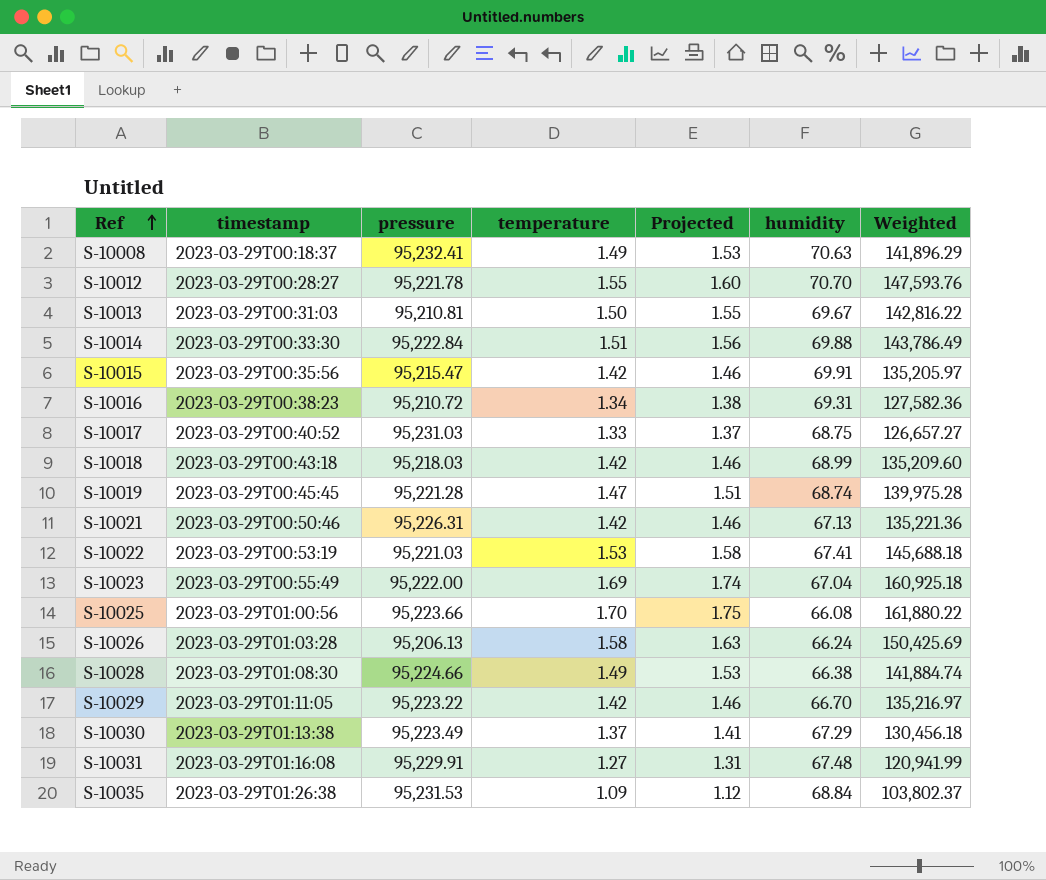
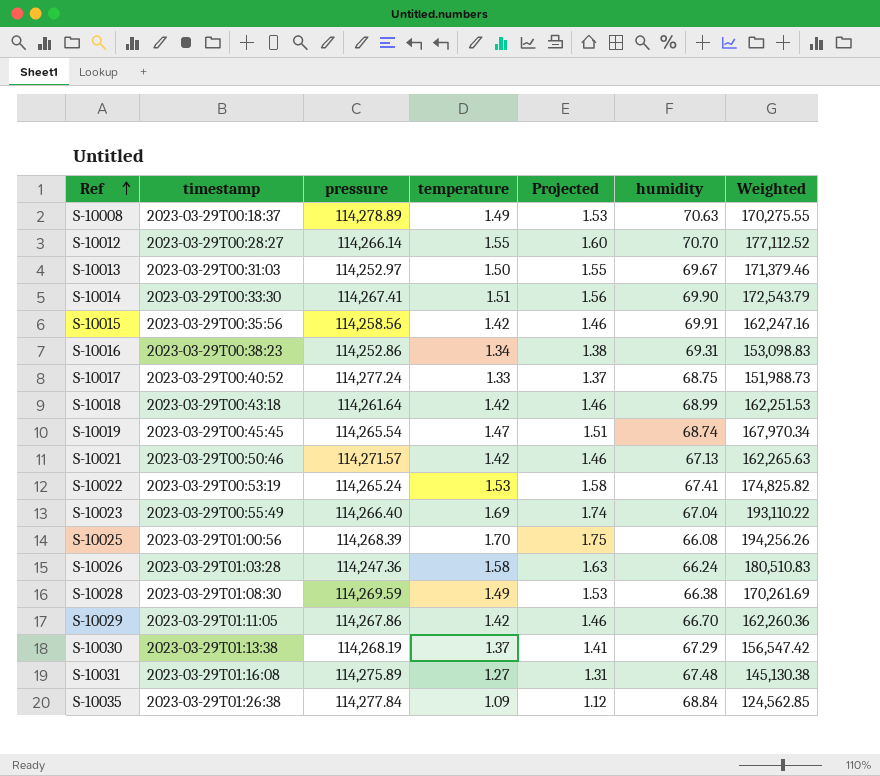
S-10008 | pressure: 95,232.41 -> 114,278.89
S-10008 | Weighted: 141,896.29 -> 170,275.55
S-10012 | pressure: 95,221.78 -> 114,266.14
S-10012 | Weighted: 147,593.76 -> 177,112.52
S-10013 | pressure: 95,210.81 -> 114,252.97
S-10013 | Weighted: 142,816.22 -> 171,379.46
S-10014 | pressure: 95,222.84 -> 114,267.41
S-10014 | humidity: 69.88 -> 69.90
S-10014 | Weighted: 143,786.49 -> 172,543.79
S-10015 | pressure: 95,215.47 -> 114,258.56
S-10015 | Weighted: 135,205.97 -> 162,247.16
S-10016 | pressure: 95,210.72 -> 114,252.86
S-10016 | Weighted: 127,582.36 -> 153,098.83
S-10017 | pressure: 95,231.03 -> 114,277.24
S-10017 | Weighted: 126,657.27 -> 151,988.73
S-10018 | pressure: 95,218.03 -> 114,261.64
S-10018 | Weighted: 135,209.60 -> 162,251.53
S-10019 | pressure: 95,221.28 -> 114,265.54
S-10019 | Weighted: 139,975.28 -> 167,970.34
S-10021 | pressure: 95,226.31 -> 114,271.57
S-10021 | Weighted: 135,221.36 -> 162,265.63
S-10022 | pressure: 95,221.03 -> 114,265.24
S-10022 | Weighted: 145,688.18 -> 174,825.82
S-10023 | pressure: 95,222.00 -> 114,266.40
S-10023 | Weighted: 160,925.18 -> 193,110.22
S-10025 | pressure: 95,223.66 -> 114,268.39
S-10025 | Weighted: 161,880.22 -> 194,256.26
S-10026 | pressure: 95,206.13 -> 114,247.36
S-10026 | Weighted: 150,425.69 -> 180,510.83
S-10028 | pressure: 95,224.66 -> 114,269.59
S-10028 | Weighted: 141,884.74 -> 170,261.69
S-10029 | pressure: 95,223.22 -> 114,267.86
S-10029 | Weighted: 135,216.97 -> 162,260.36
S-10030 | pressure: 95,223.49 -> 114,268.19
S-10030 | Weighted: 130,456.18 -> 156,547.42
S-10031 | pressure: 95,229.91 -> 114,275.89
S-10031 | Weighted: 120,941.99 -> 145,130.38
S-10035 | pressure: 95,231.53 -> 114,277.84
S-10035 | Weighted: 103,802.37 -> 124,562.85

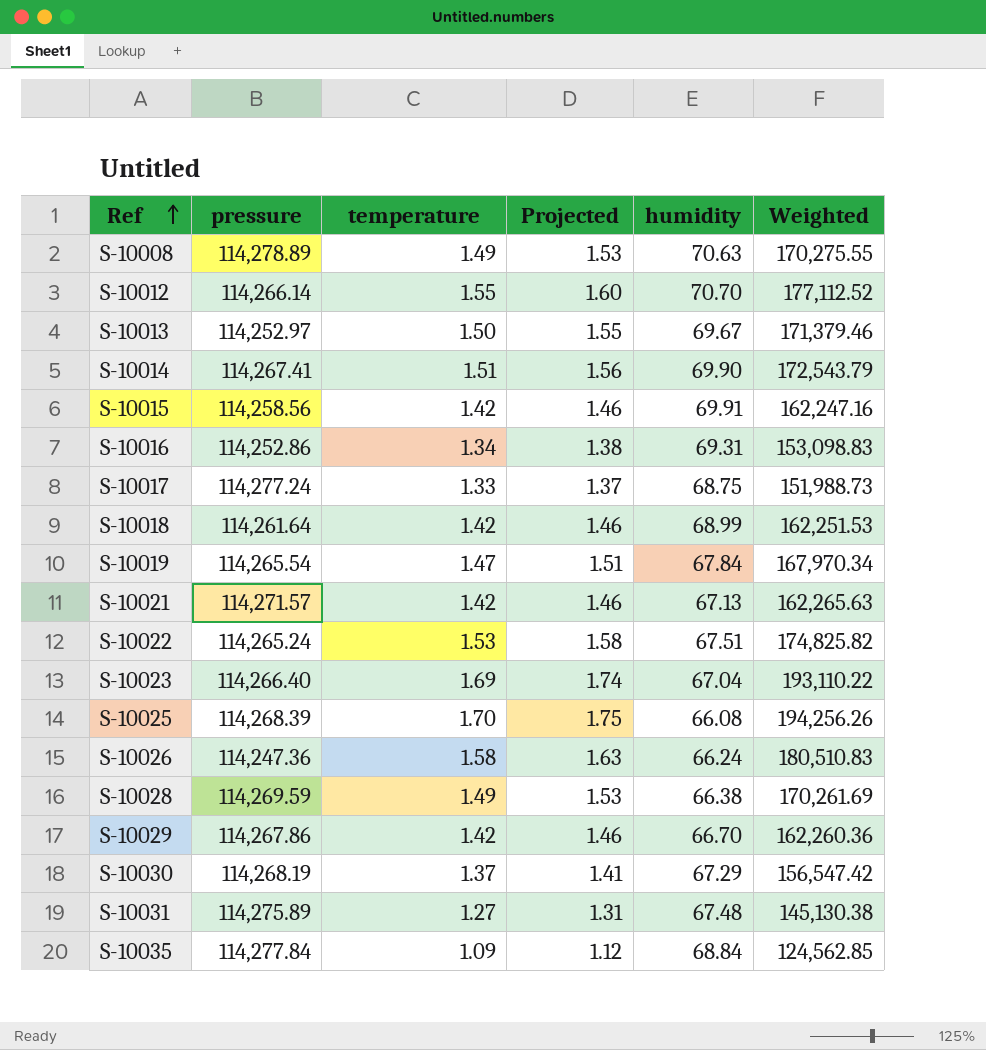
column timestamp | position: 2 -> none
S-10019 | humidity: 68.74 -> 67.84
S-10022 | humidity: 67.41 -> 67.51

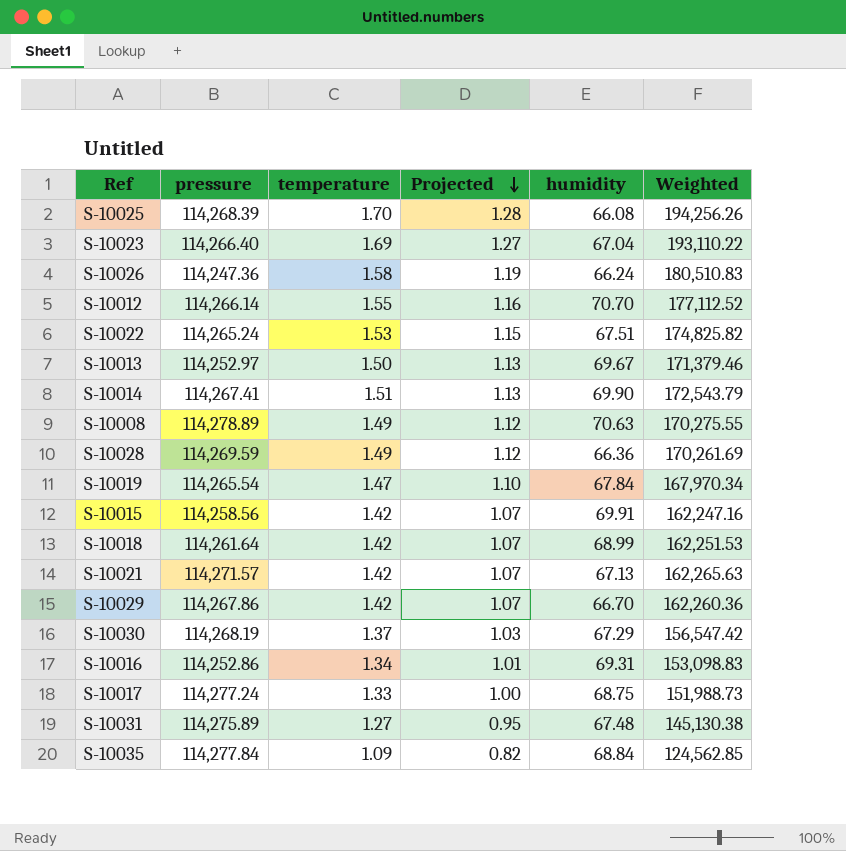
row order: Ref ascending -> Projected descending
column Projected | formula: [temperature] * 1.03 -> [temperature] * 0.75
S-10028 | humidity: 66.38 -> 66.36

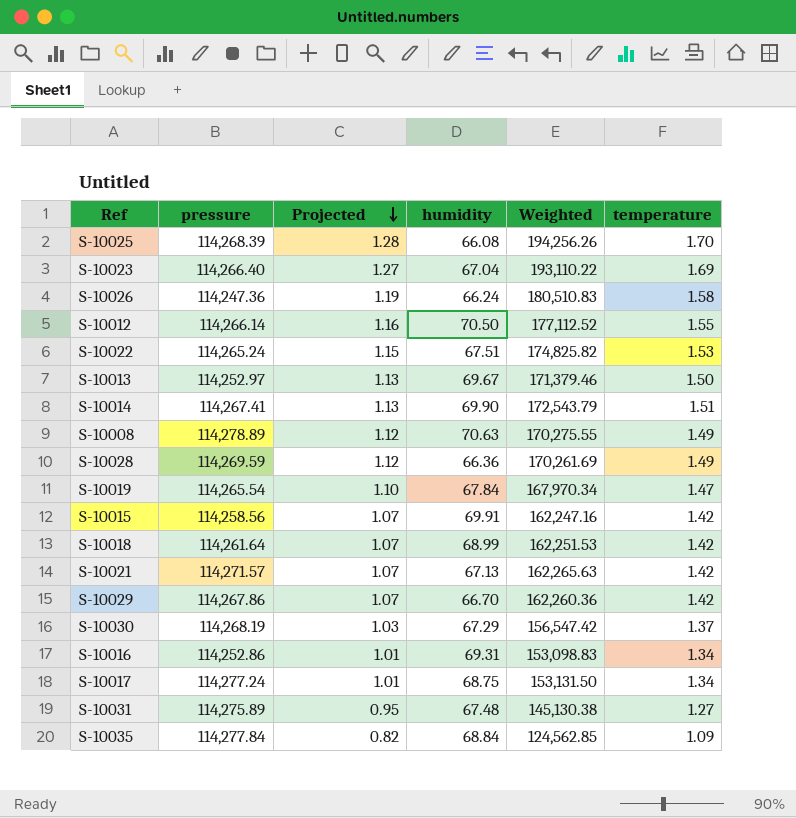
column temperature | position: 3 -> 6
S-10012 | humidity: 70.70 -> 70.50
S-10017 | Projected: 1.00 -> 1.01
S-10017 | Weighted: 151,988.73 -> 153,131.50
S-10017 | temperature: 1.33 -> 1.34

